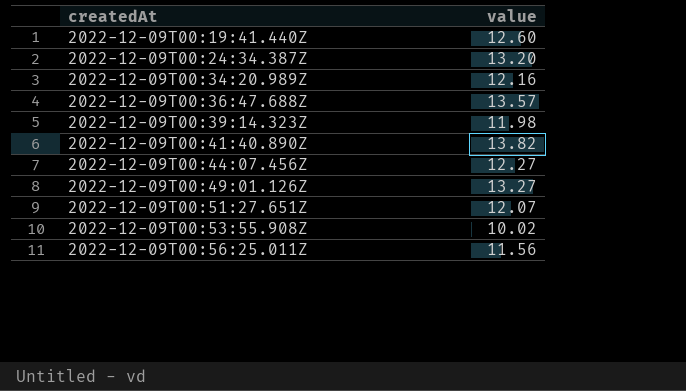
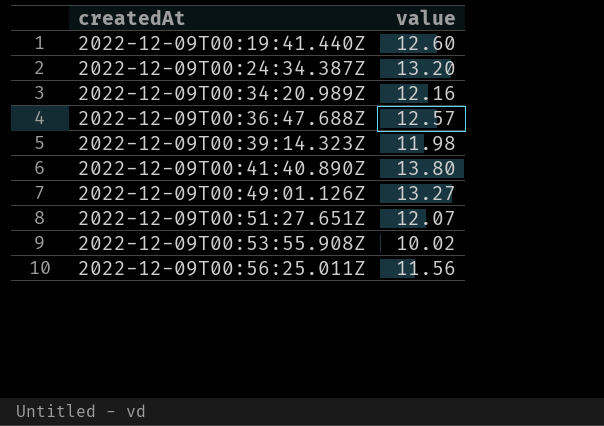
row 2022-12-09T00:44:07.456Z: 12.27 -> none
2022-12-09T00:36:47.688Z | value: 13.57 -> 12.57
2022-12-09T00:41:40.890Z | value: 13.82 -> 13.80

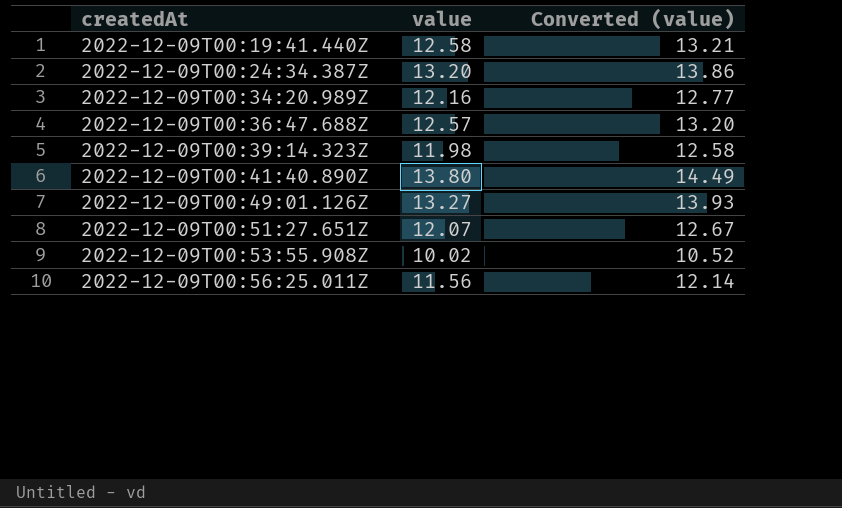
column Converted (value) | formula: none -> [value] * 1.05
2022-12-09T00:19:41.440Z | value: 12.60 -> 12.58

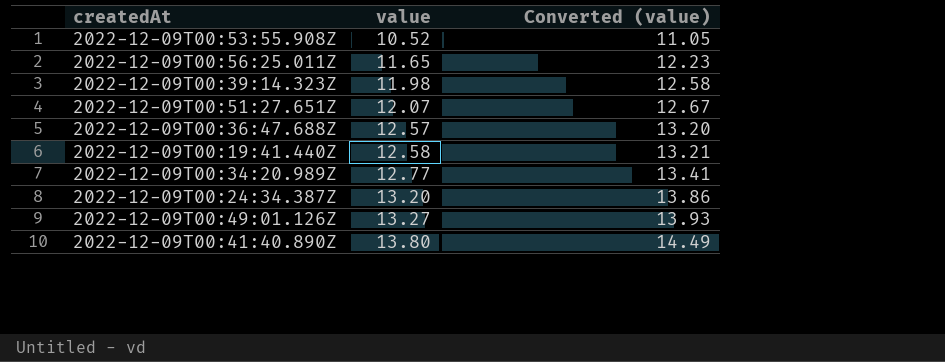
row order: createdAt ascending -> value ascending
2022-12-09T00:53:55.908Z | value: 10.02 -> 10.52
2022-12-09T00:53:55.908Z | Converted (value): 10.52 -> 11.05
2022-12-09T00:56:25.011Z | value: 11.56 -> 11.65
2022-12-09T00:56:25.011Z | Converted (value): 12.14 -> 12.23
2022-12-09T00:34:20.989Z | value: 12.16 -> 12.77
2022-12-09T00:34:20.989Z | Converted (value): 12.77 -> 13.41

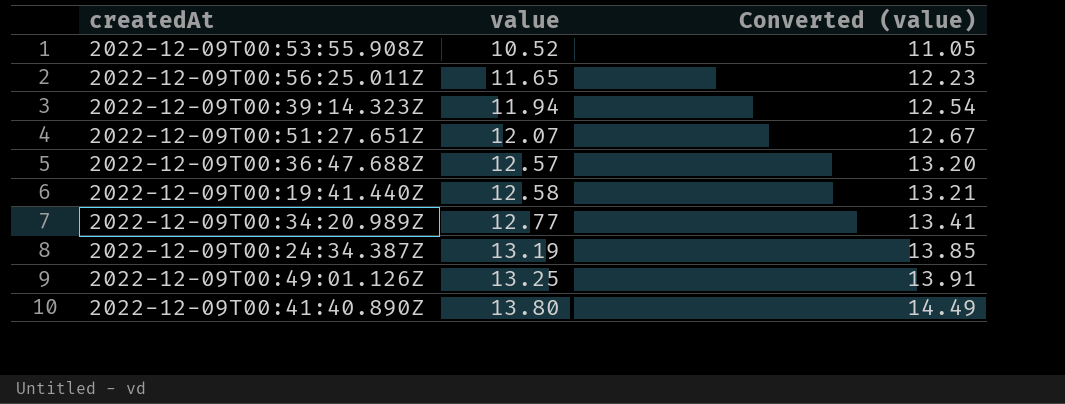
2022-12-09T00:39:14.323Z | value: 11.98 -> 11.94
2022-12-09T00:39:14.323Z | Converted (value): 12.58 -> 12.54
2022-12-09T00:24:34.387Z | value: 13.20 -> 13.19
2022-12-09T00:24:34.387Z | Converted (value): 13.86 -> 13.85
2022-12-09T00:49:01.126Z | value: 13.27 -> 13.25
2022-12-09T00:49:01.126Z | Converted (value): 13.93 -> 13.91

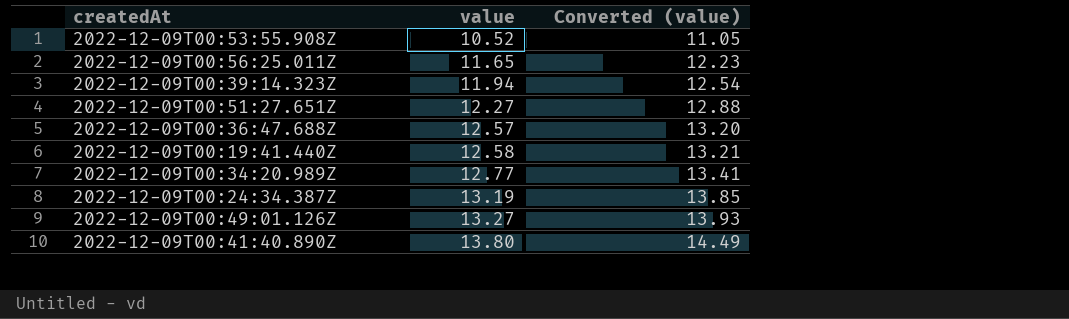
2022-12-09T00:51:27.651Z | value: 12.07 -> 12.27
2022-12-09T00:51:27.651Z | Converted (value): 12.67 -> 12.88
2022-12-09T00:49:01.126Z | value: 13.25 -> 13.27
2022-12-09T00:49:01.126Z | Converted (value): 13.91 -> 13.93

